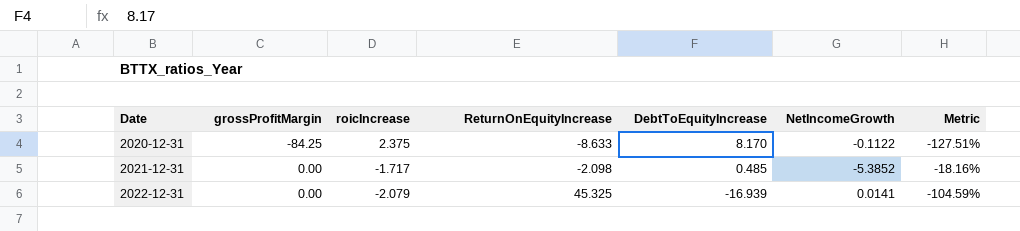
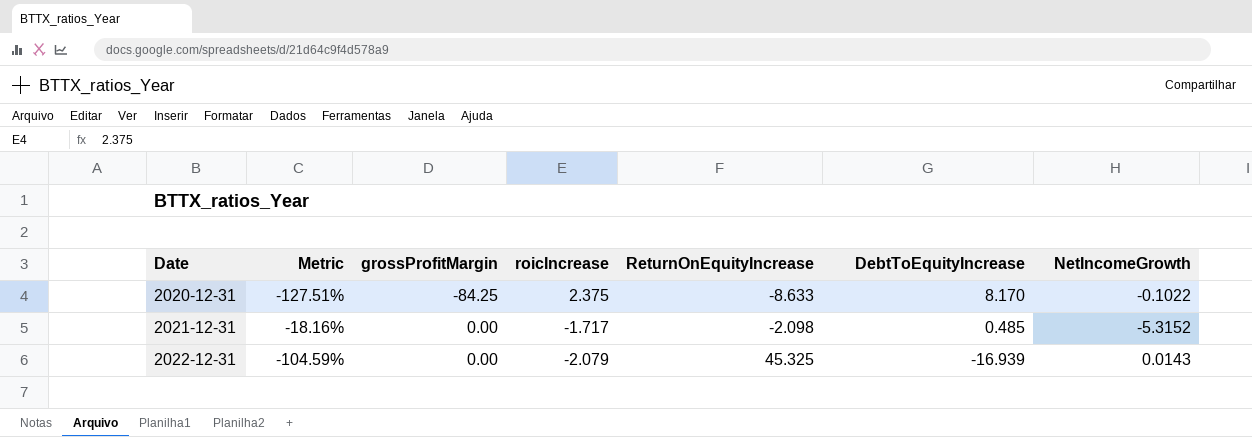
column Metric | position: 7 -> 2
2020-12-31 | NetIncomeGrowth: -0.1122 -> -0.1022
2021-12-31 | NetIncomeGrowth: -5.3852 -> -5.3152
2022-12-31 | NetIncomeGrowth: 0.0141 -> 0.0143

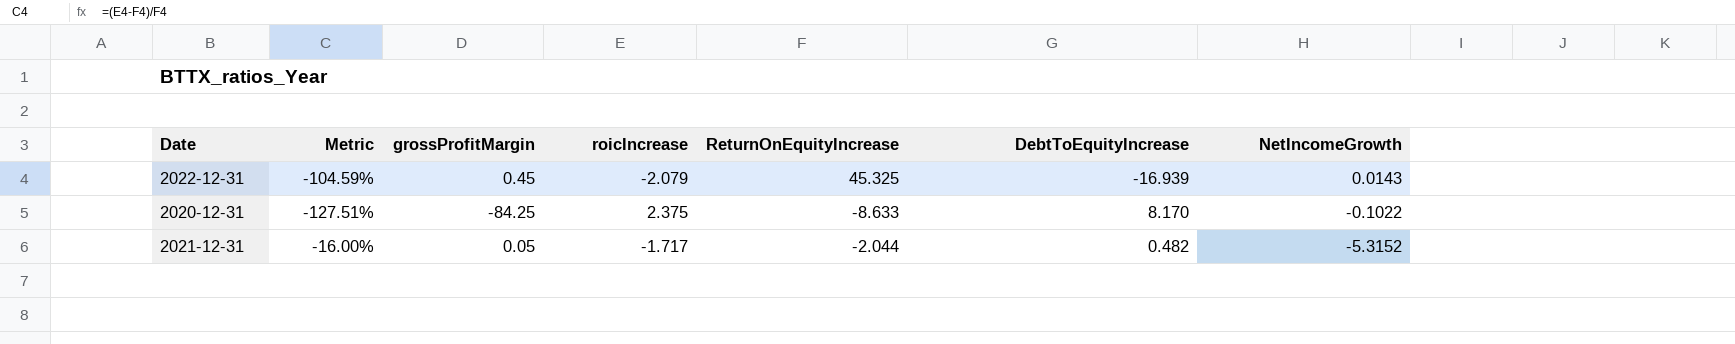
row order: Date ascending -> NetIncomeGrowth descending
2022-12-31 | grossProfitMargin: 0.00 -> 0.45
2021-12-31 | Metric: -18.16% -> -16.00%
2021-12-31 | grossProfitMargin: 0.00 -> 0.05
2021-12-31 | ReturnOnEquityIncrease: -2.098 -> -2.044
2021-12-31 | DebtToEquityIncrease: 0.485 -> 0.482

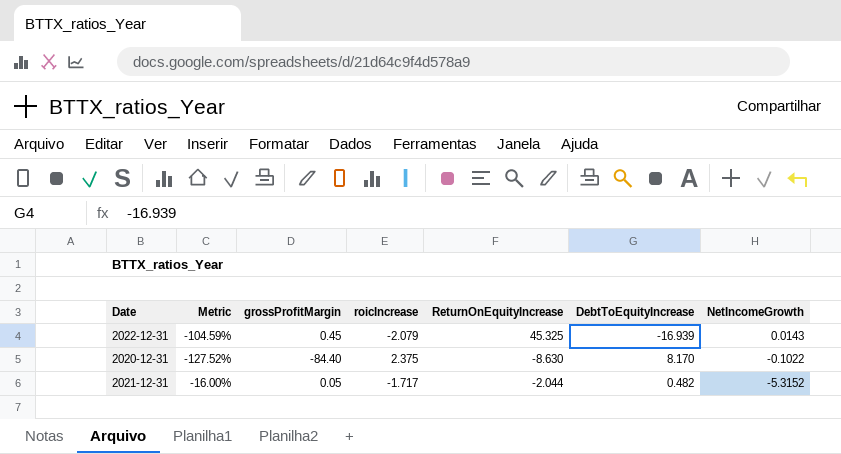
2020-12-31 | Metric: -127.51% -> -127.52%
2020-12-31 | grossProfitMargin: -84.25 -> -84.40
2020-12-31 | ReturnOnEquityIncrease: -8.633 -> -8.630

